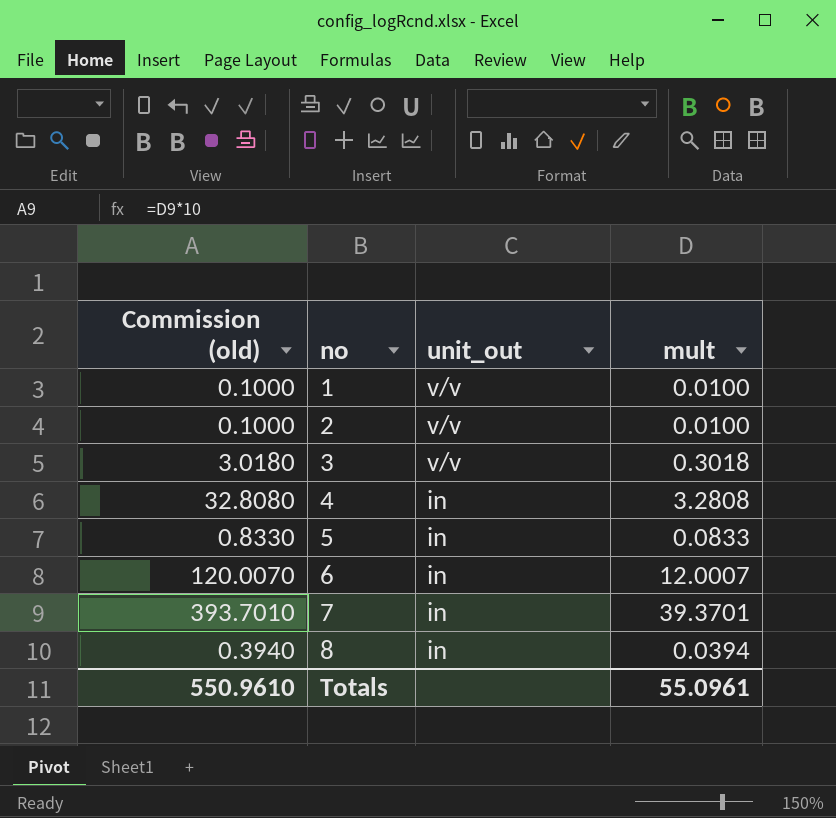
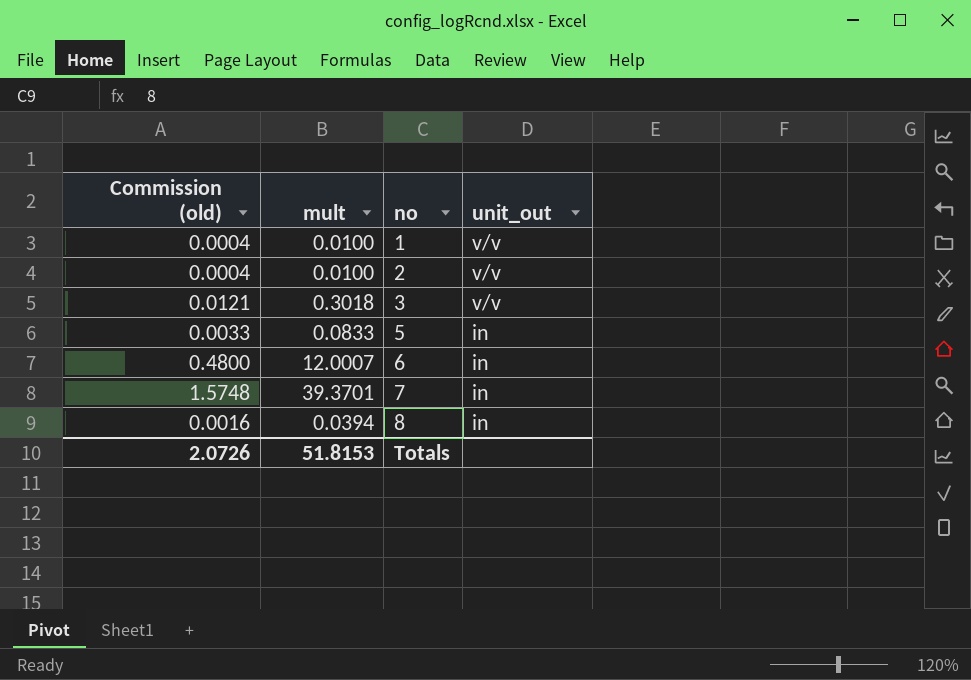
column Commission (old) | formula: [mult] * 10 -> [mult] * 0.04
column mult | position: 4 -> 2
row 4: 32.8080 | in | 3.2808 -> none
Totals | Commission (old): 550.9610 -> 2.0726
Totals | mult: 55.0961 -> 51.8153

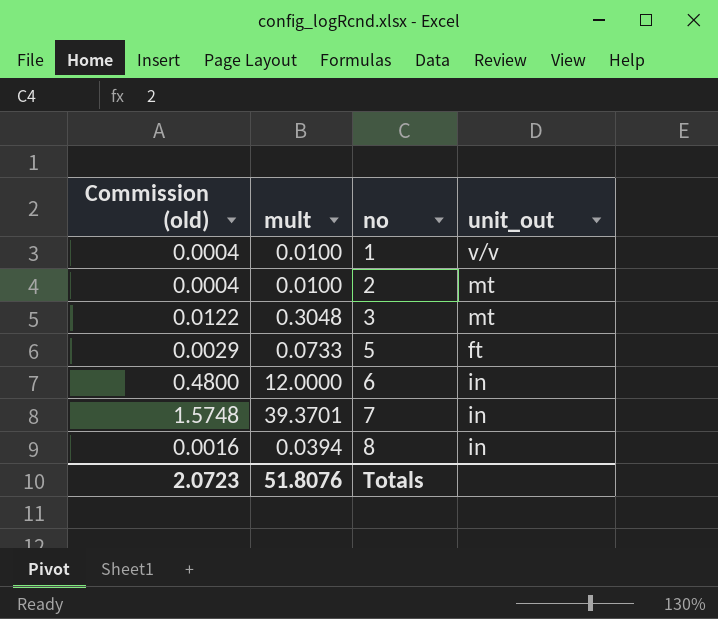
2 | unit_out: v/v -> mt
3 | Commission (old): 0.0121 -> 0.0122
3 | mult: 0.3018 -> 0.3048
3 | unit_out: v/v -> mt
5 | Commission (old): 0.0033 -> 0.0029
5 | mult: 0.0833 -> 0.0733
5 | unit_out: in -> ft
6 | mult: 12.0007 -> 12.0000
Totals | Commission (old): 2.0726 -> 2.0723
Totals | mult: 51.8153 -> 51.8076

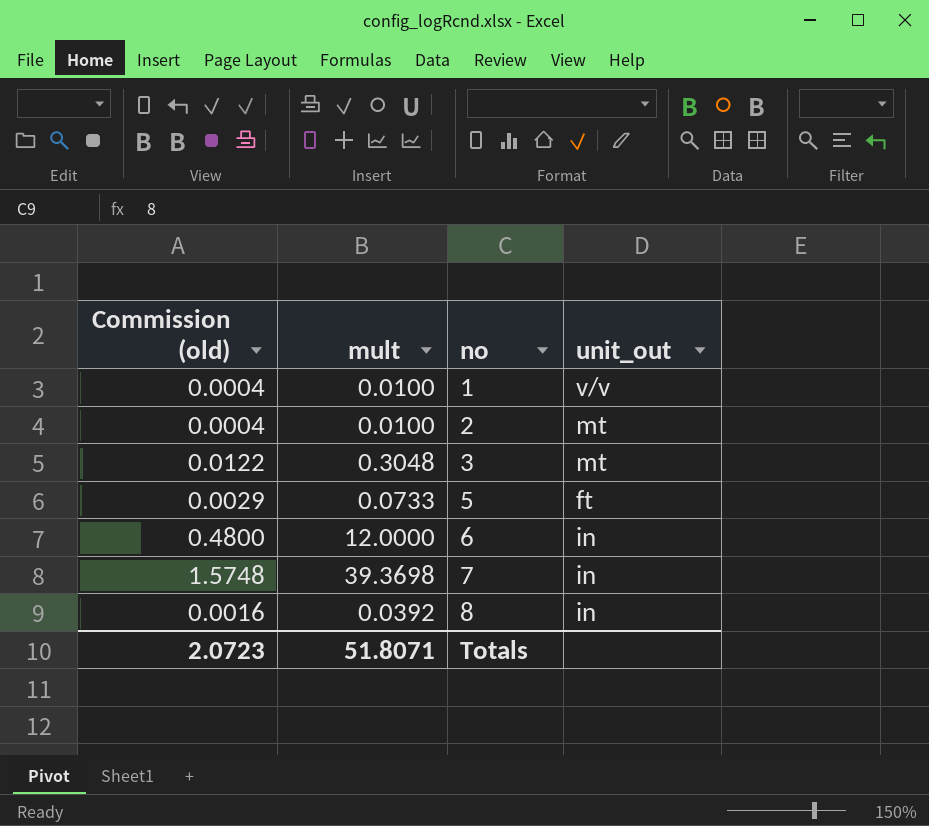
7 | mult: 39.3701 -> 39.3698
8 | mult: 0.0394 -> 0.0392
Totals | mult: 51.8076 -> 51.8071

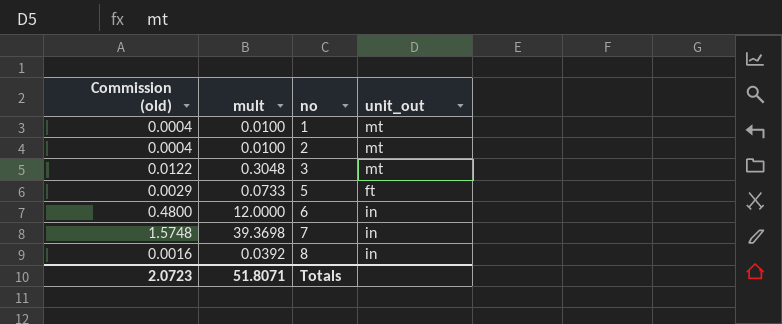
1 | unit_out: v/v -> mt

